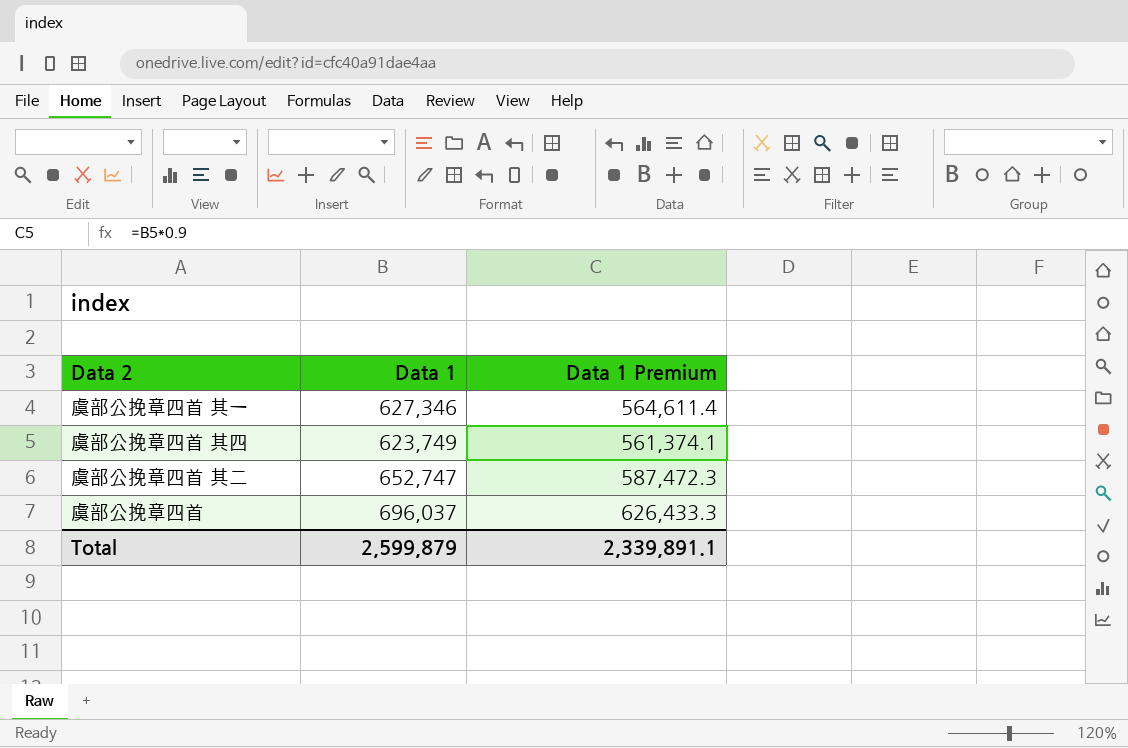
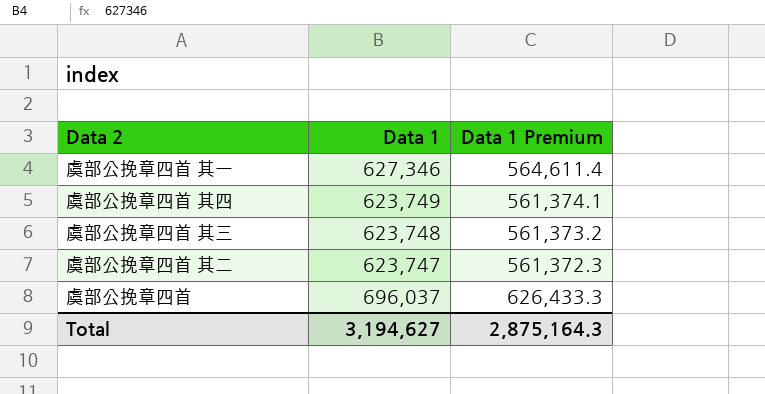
row 虞部公挽章四首 其三: none -> 623,748 | 561,373.2
虞部公挽章四首 其二 | Data 1: 652,747 -> 623,747
虞部公挽章四首 其二 | Data 1 Premium: 587,472.3 -> 561,372.3
Total | Data 1: 2,599,879 -> 3,194,627
Total | Data 1 Premium: 2,339,891.1 -> 2,875,164.3

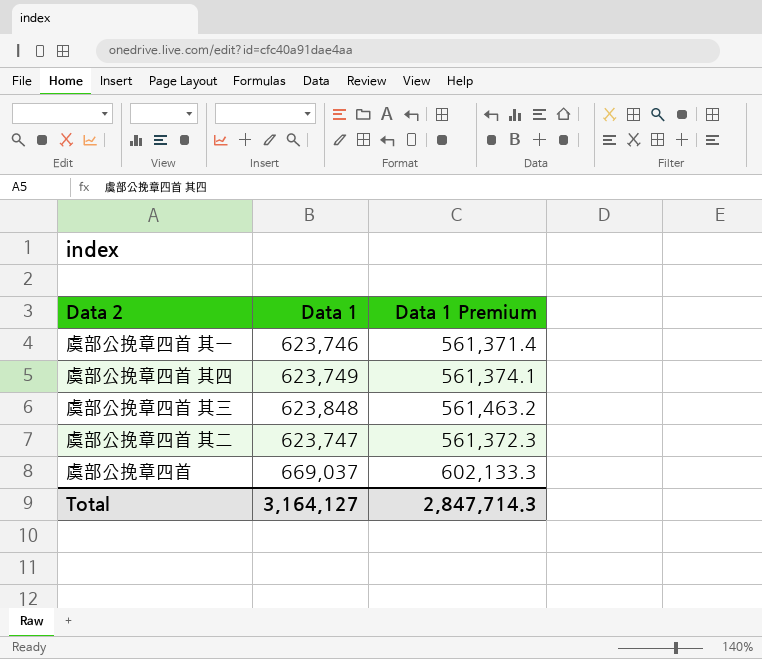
虞部公挽章四首 其一 | Data 1: 627,346 -> 623,746
虞部公挽章四首 其一 | Data 1 Premium: 564,611.4 -> 561,371.4
虞部公挽章四首 其三 | Data 1: 623,748 -> 623,848
虞部公挽章四首 其三 | Data 1 Premium: 561,373.2 -> 561,463.2
虞部公挽章四首 | Data 1: 696,037 -> 669,037
虞部公挽章四首 | Data 1 Premium: 626,433.3 -> 602,133.3
Total | Data 1: 3,194,627 -> 3,164,127
Total | Data 1 Premium: 2,875,164.3 -> 2,847,714.3

